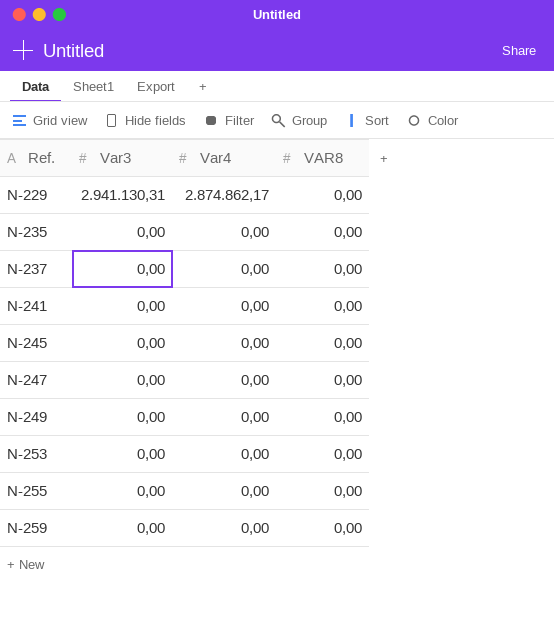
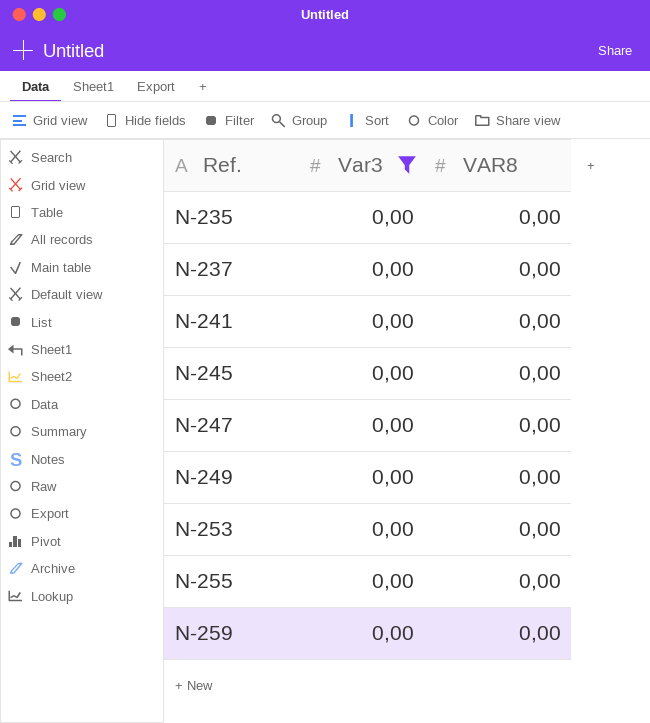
filter: none -> Var3 = 0,00
column Var4 | position: 3 -> none

